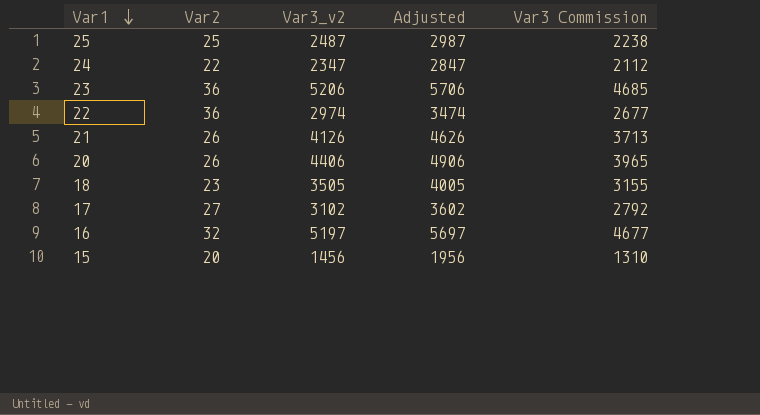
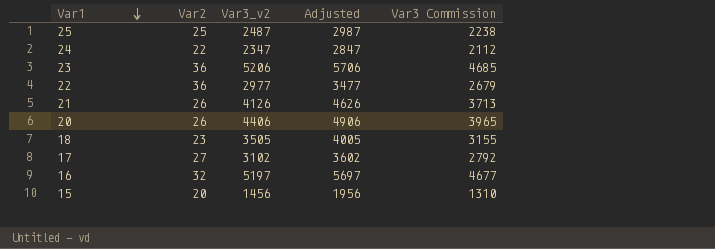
22 | Var3_v2: 2974 -> 2977
22 | Adjusted: 3474 -> 3477
22 | Var3 Commission: 2677 -> 2679

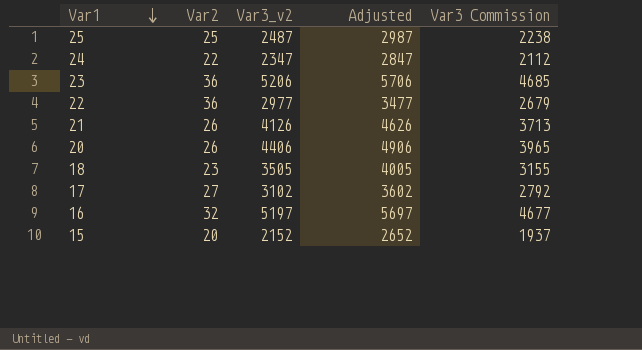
15 | Var3_v2: 1456 -> 2152
15 | Adjusted: 1956 -> 2652
15 | Var3 Commission: 1310 -> 1937

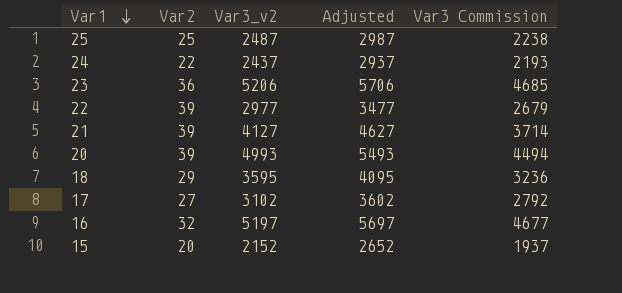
24 | Var3_v2: 2347 -> 2437
24 | Adjusted: 2847 -> 2937
24 | Var3 Commission: 2112 -> 2193
22 | Var2: 36 -> 39
21 | Var2: 26 -> 39
21 | Var3_v2: 4126 -> 4127
21 | Adjusted: 4626 -> 4627
21 | Var3 Commission: 3713 -> 3714
20 | Var2: 26 -> 39
20 | Var3_v2: 4406 -> 4993
20 | Adjusted: 4906 -> 5493
20 | Var3 Commission: 3965 -> 4494
18 | Var2: 23 -> 29
18 | Var3_v2: 3505 -> 3595
18 | Adjusted: 4005 -> 4095
18 | Var3 Commission: 3155 -> 3236

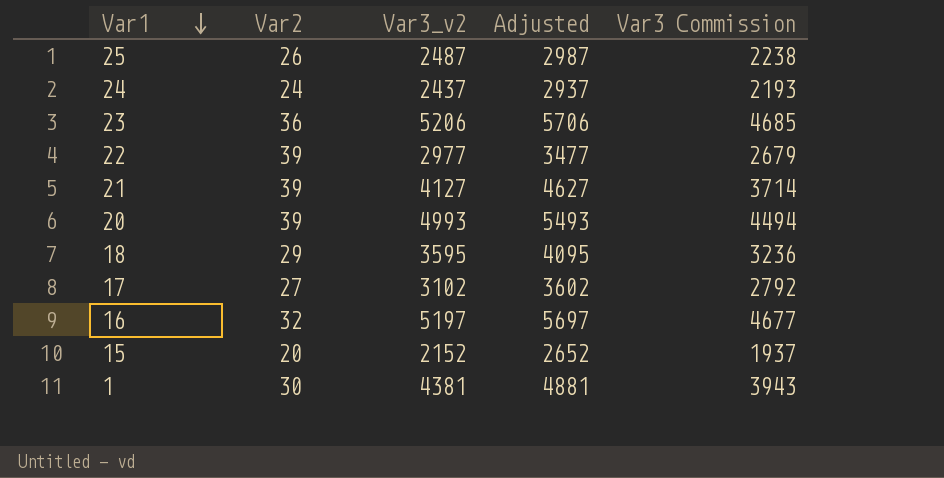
25 | Var2: 25 -> 26
24 | Var2: 22 -> 24
row 1: none -> 30 | 4381 | 4881 | 3943

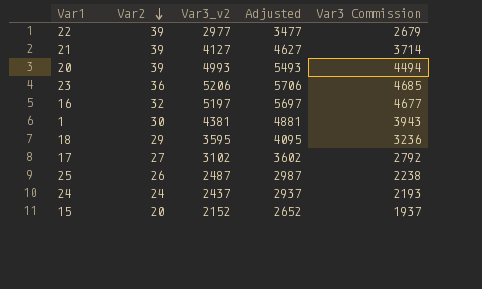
row order: Var1 descending -> Var2 descending

